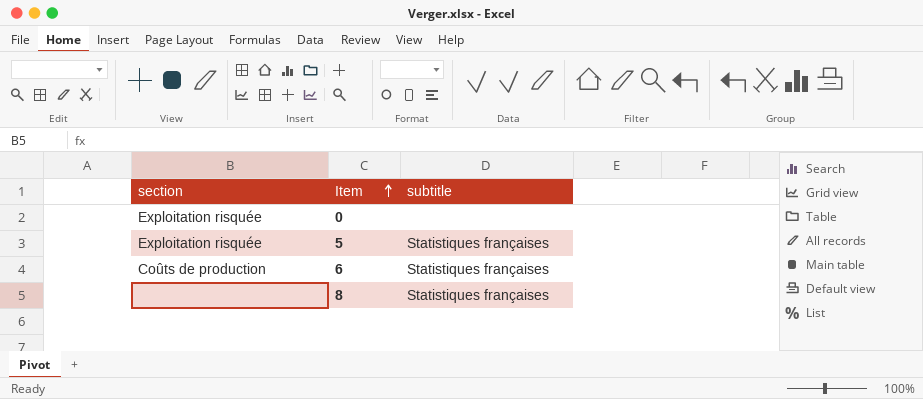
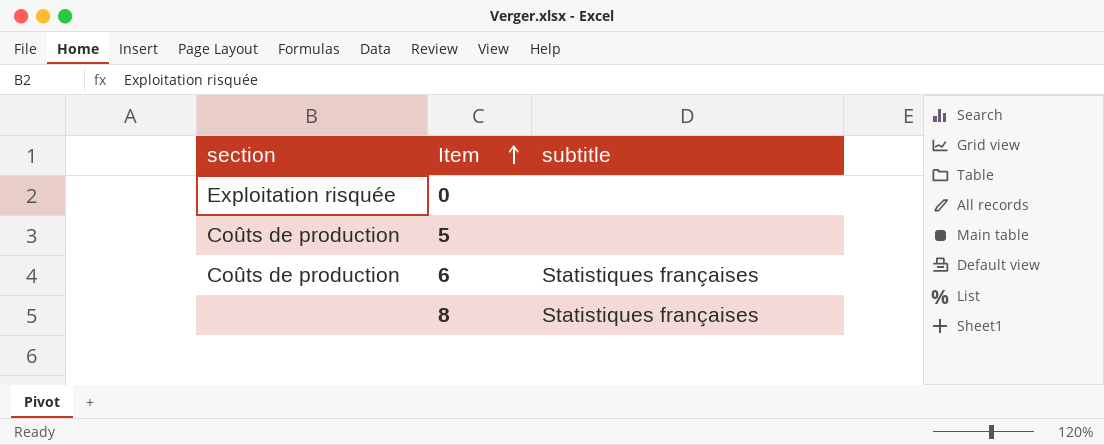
5 | section: Exploitation risquée -> Coûts de production
5 | subtitle: Statistiques françaises -> none

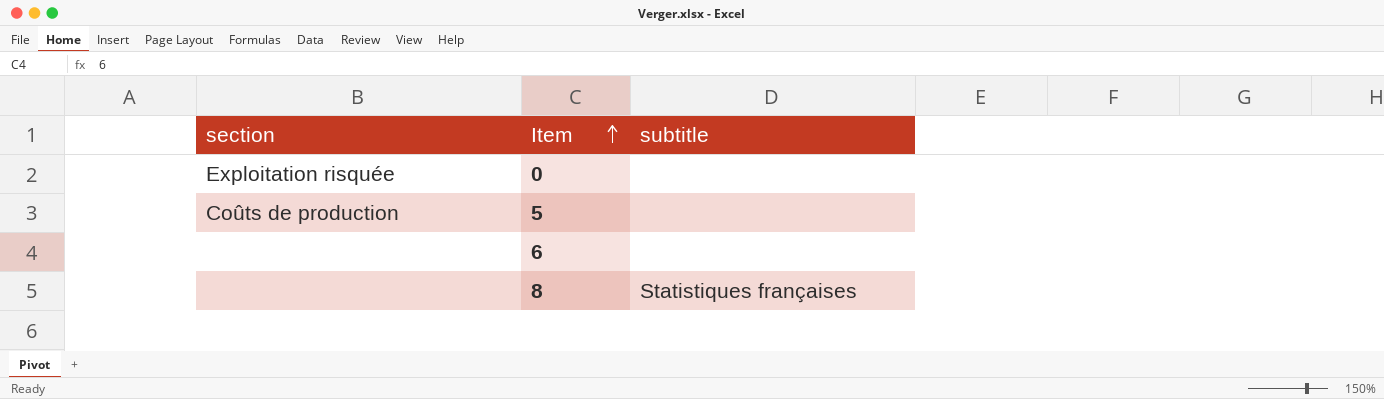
6 | section: Coûts de production -> none
6 | subtitle: Statistiques françaises -> none

